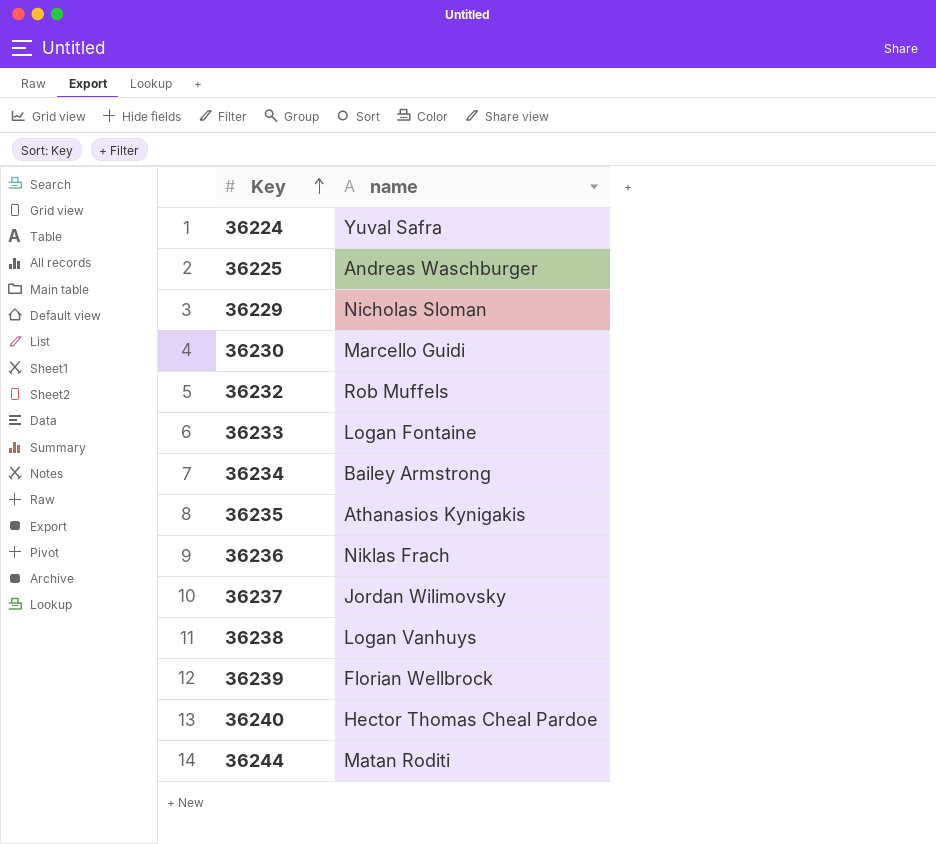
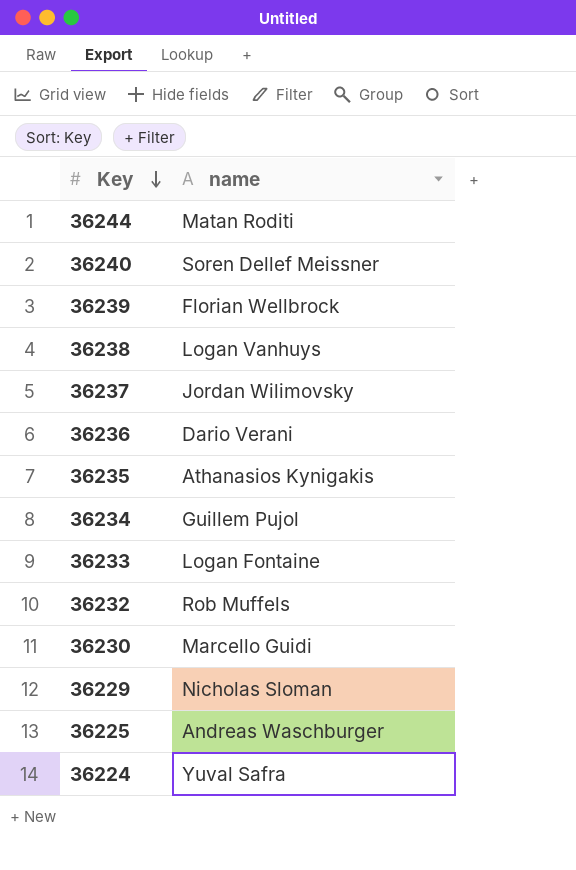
row order: Key ascending -> Key descending
36240 | name: Hector Thomas Cheal Pardoe -> Soren Dellef Meissner
36236 | name: Niklas Frach -> Dario Verani
36234 | name: Bailey Armstrong -> Guillem Pujol

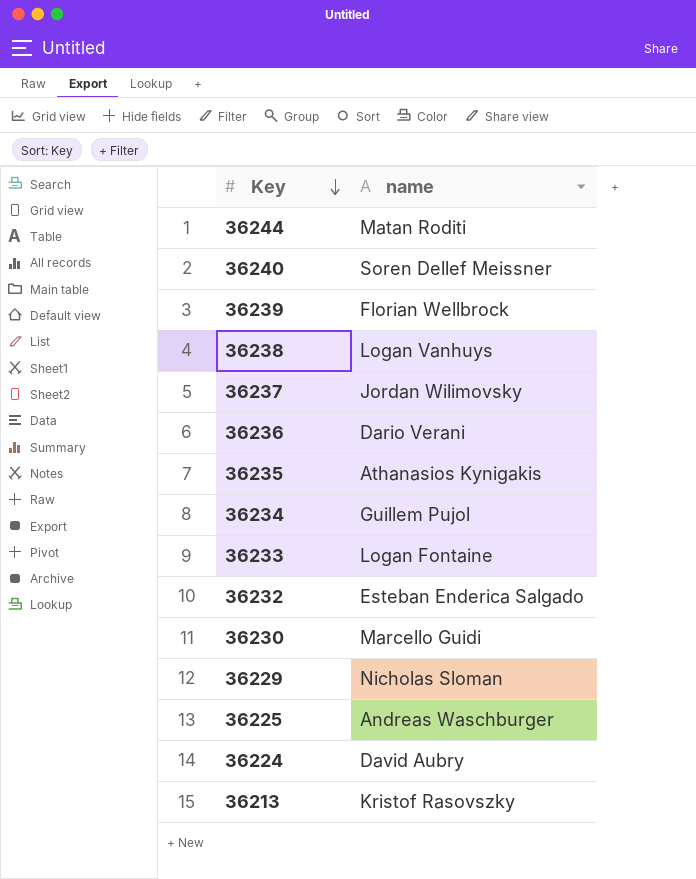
36232 | name: Rob Muffels -> Esteban Enderica Salgado
36224 | name: Yuval Safra -> David Aubry
row 36213: none -> Kristof Rasovszky

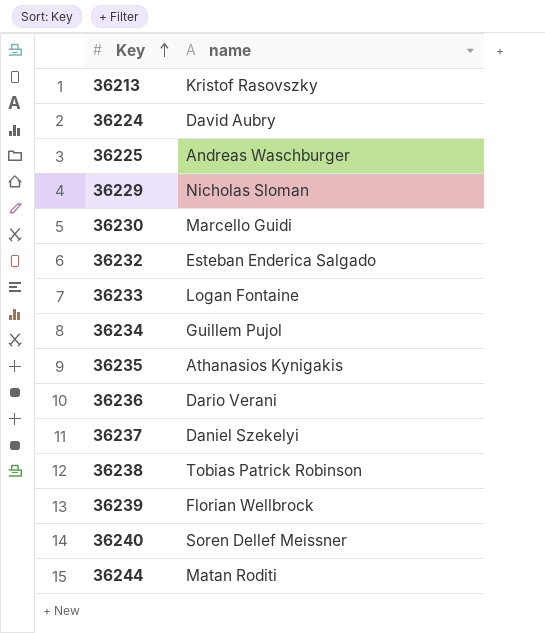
row order: Key descending -> Key ascending
36237 | name: Jordan Wilimovsky -> Daniel Szekelyi
36238 | name: Logan Vanhuys -> Tobias Patrick Robinson

